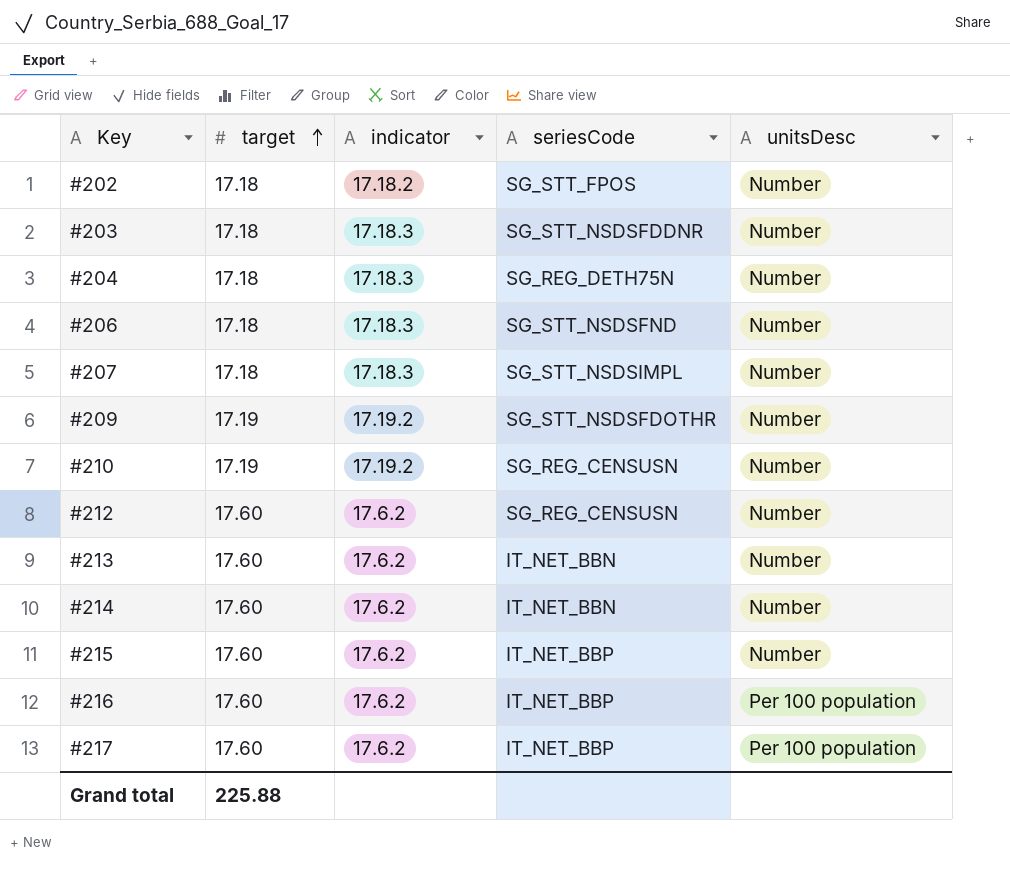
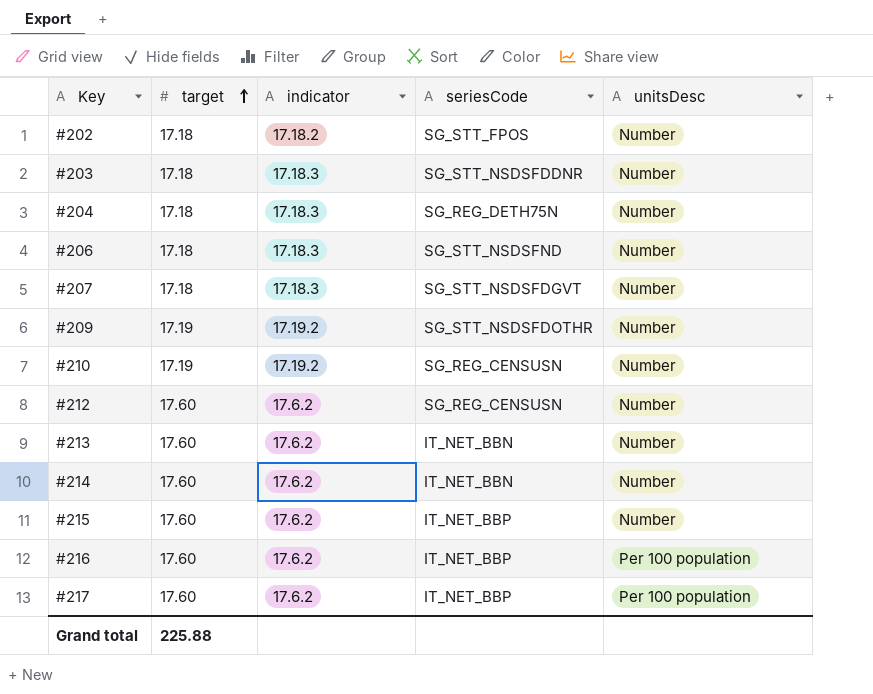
#207 | seriesCode: SG_STT_NSDSIMPL -> SG_STT_NSDSFDGVT

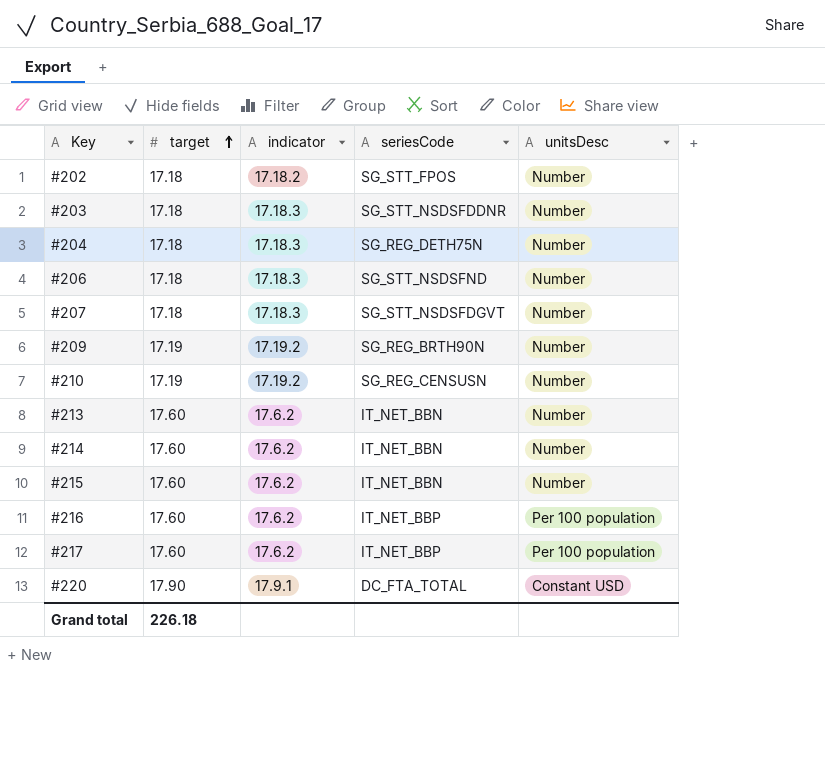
row #212: 17.60 | 17.6.2 | SG_REG_CENSUSN | Number -> none
#209 | seriesCode: SG_STT_NSDSFDOTHR -> SG_REG_BRTH90N
#215 | seriesCode: IT_NET_BBP -> IT_NET_BBN
row #220: none -> 17.90 | 17.9.1 | DC_FTA_TOTAL | Constant USD
Grand total | target: 225.88 -> 226.18

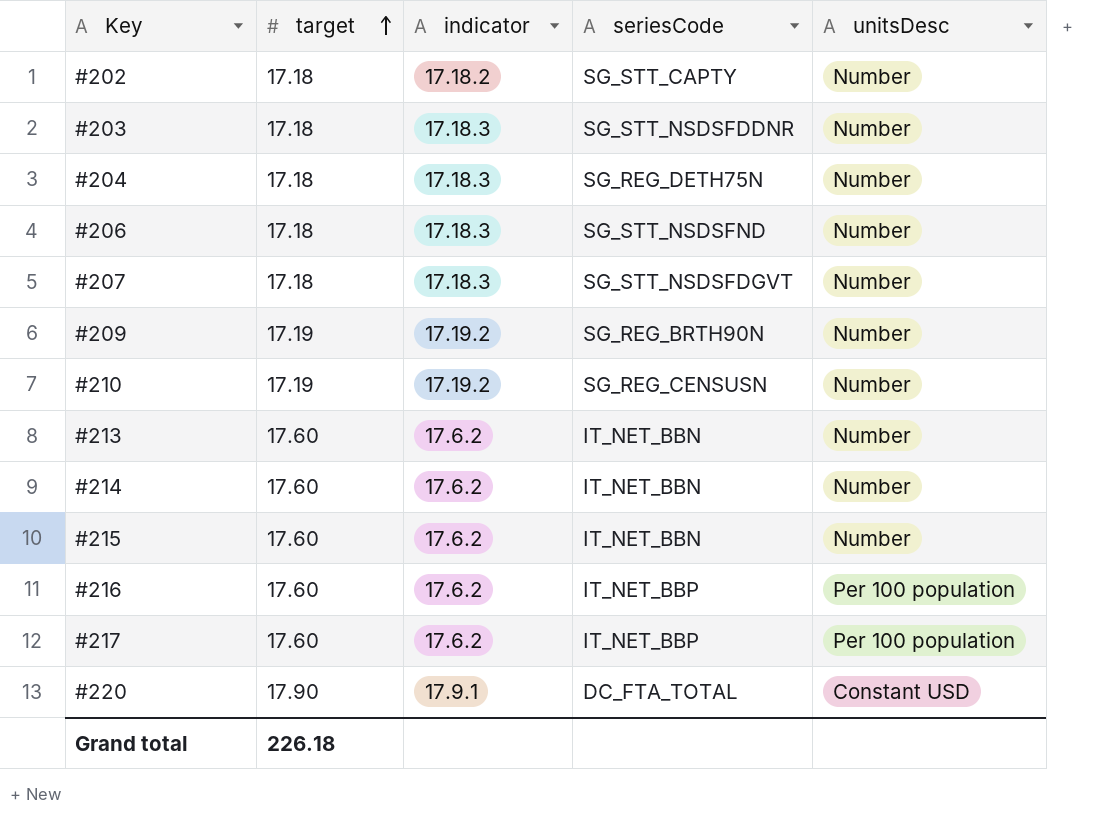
#202 | seriesCode: SG_STT_FPOS -> SG_STT_CAPTY

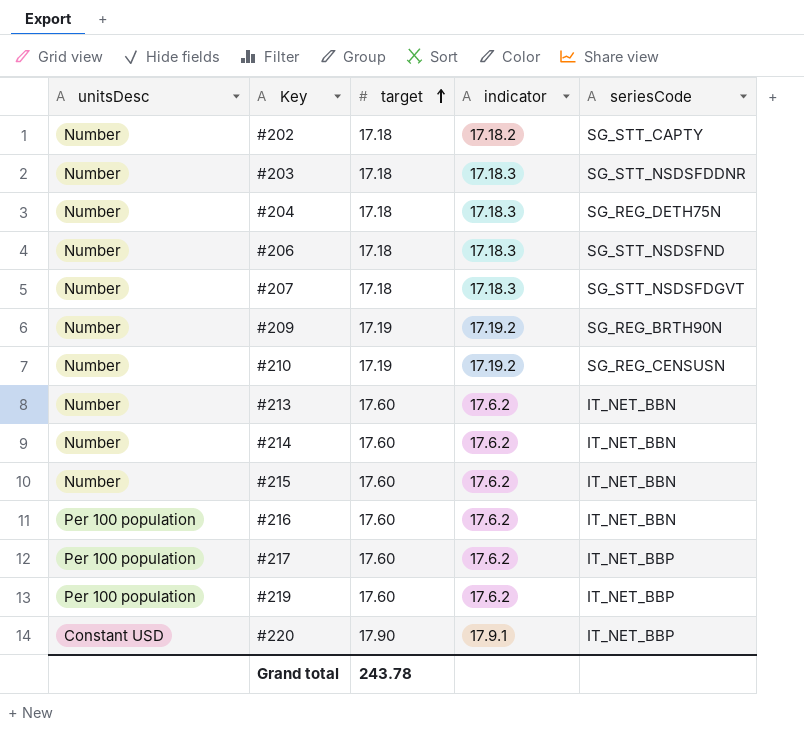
column unitsDesc | position: 5 -> 1
#216 | seriesCode: IT_NET_BBP -> IT_NET_BBN
row #219: none -> Per 100 population | 17.60 | 17.6.2 | IT_NET_BBP
#220 | seriesCode: DC_FTA_TOTAL -> IT_NET_BBP
Grand total | target: 226.18 -> 243.78

